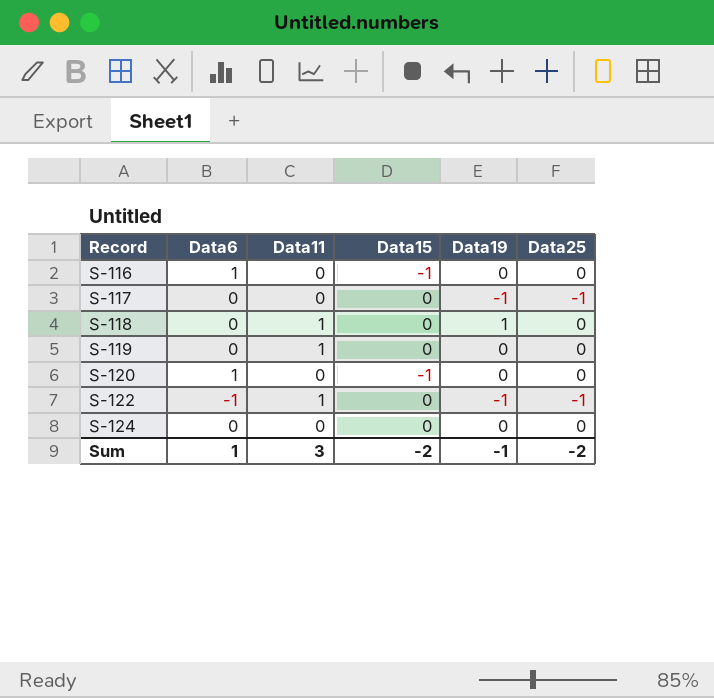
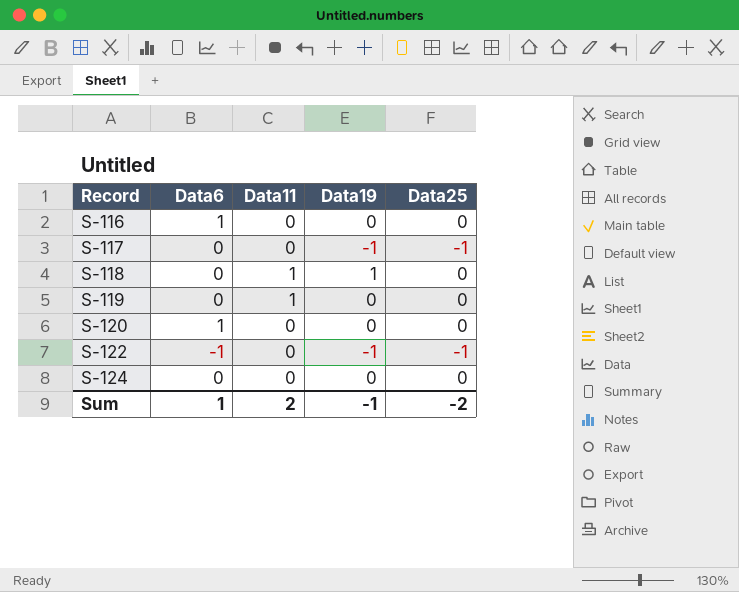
column Data15 | position: 4 -> none
S-122 | Data11: 1 -> 0
Sum | Data11: 3 -> 2

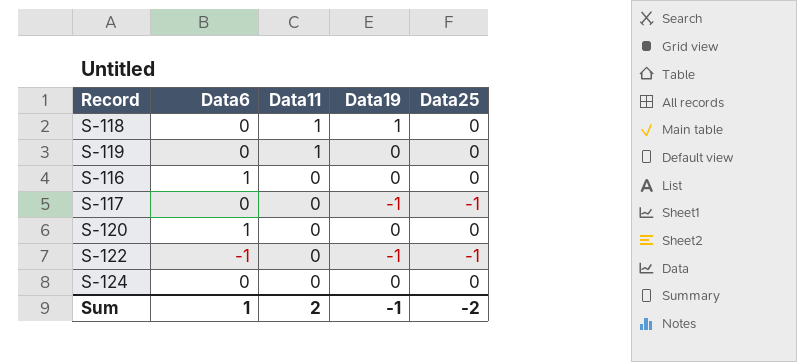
row order: Record ascending -> Data11 descending

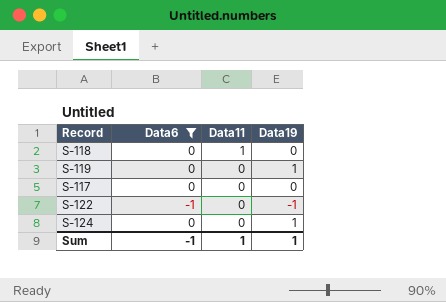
filter: none -> Data6 != 1
column Data25 | position: 5 -> none
S-118 | Data19: 1 -> 0
S-119 | Data11: 1 -> 0
S-119 | Data19: 0 -> 1
S-117 | Data19: -1 -> 0
S-124 | Data19: 0 -> 1
Sum | Data6: 1 -> -1
Sum | Data11: 2 -> 1
Sum | Data19: -1 -> 1

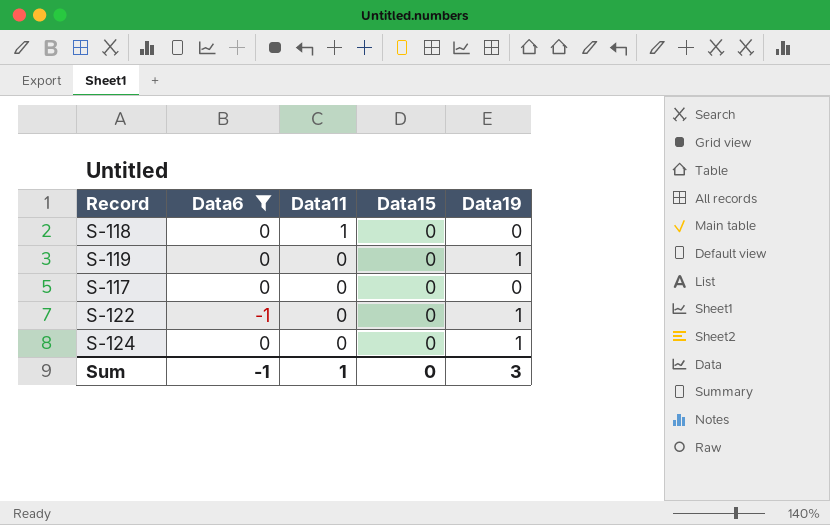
column Data15 | position: none -> 4
S-122 | Data19: -1 -> 1
Sum | Data19: 1 -> 3

